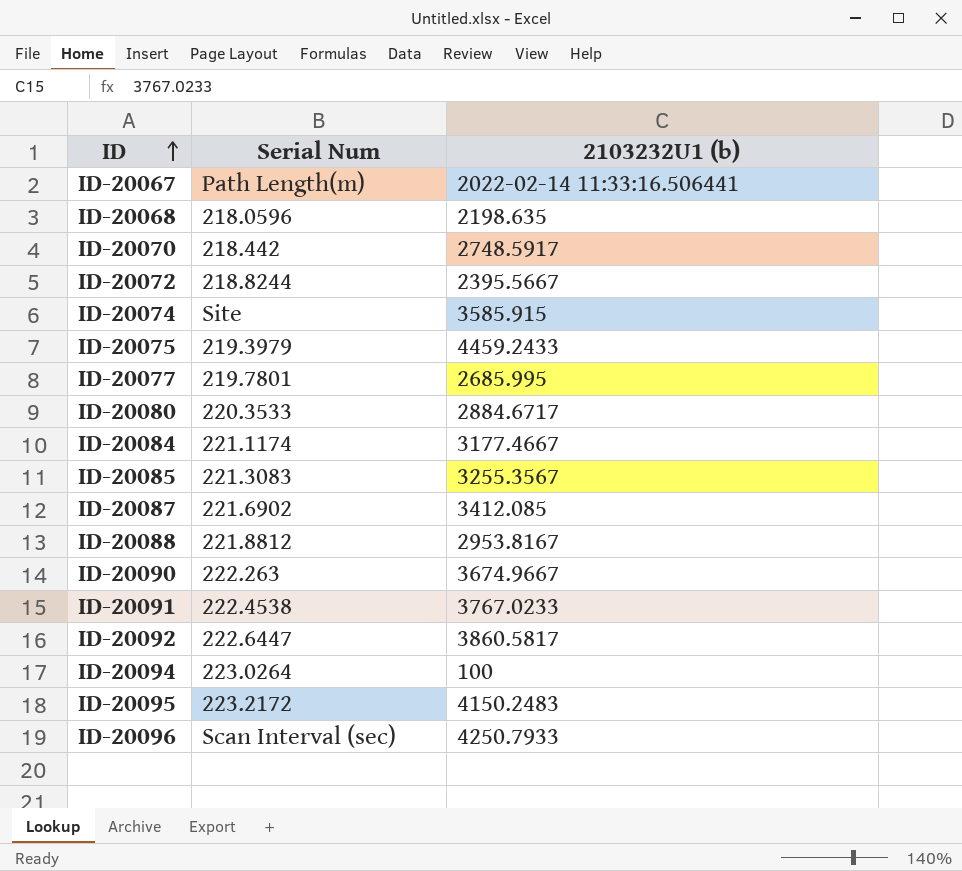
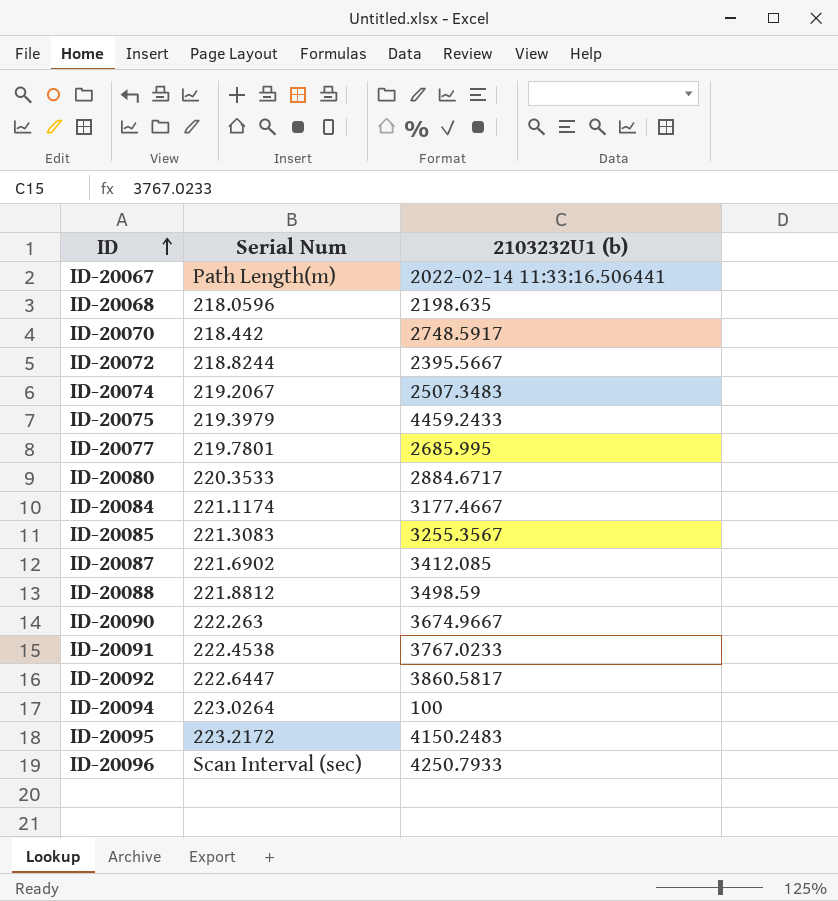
ID-20074 | Serial Num: Site -> 219.2067
ID-20074 | 2103232U1 (b): 3585.915 -> 2507.3483
ID-20088 | 2103232U1 (b): 2953.8167 -> 3498.59

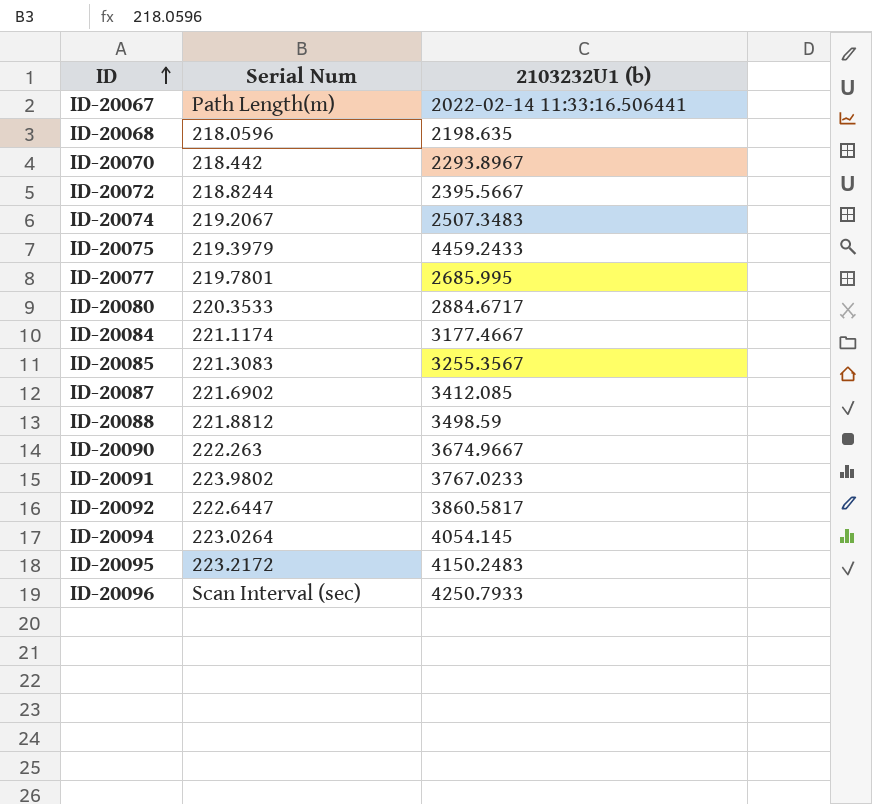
ID-20070 | 2103232U1 (b): 2748.5917 -> 2293.8967
ID-20091 | Serial Num: 222.4538 -> 223.9802
ID-20094 | 2103232U1 (b): 100 -> 4054.145

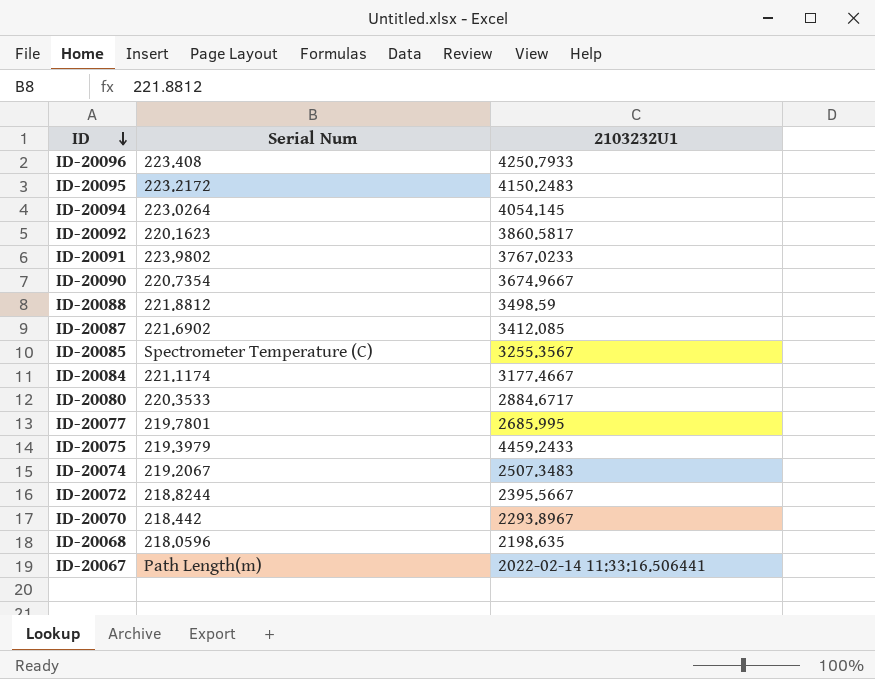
row order: ID ascending -> ID descending
column name: 2103232U1 (b) -> 2103232U1
ID-20096 | Serial Num: Scan Interval (sec) -> 223.408
ID-20092 | Serial Num: 222.6447 -> 220.1623
ID-20090 | Serial Num: 222.263 -> 220.7354
ID-20085 | Serial Num: 221.3083 -> Spectrometer Temperature (C)

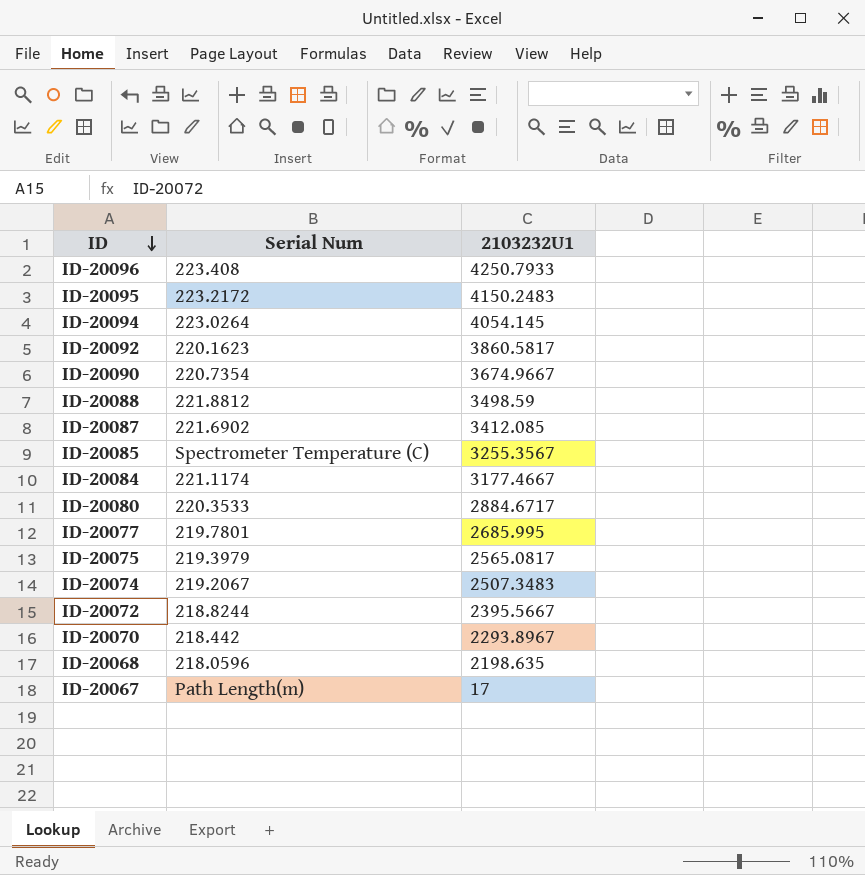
row ID-20091: 223.9802 | 3767.0233 -> none
ID-20075 | 2103232U1: 4459.2433 -> 2565.0817
ID-20067 | 2103232U1: 2022-02-14 11:33:16.506441 -> 17

